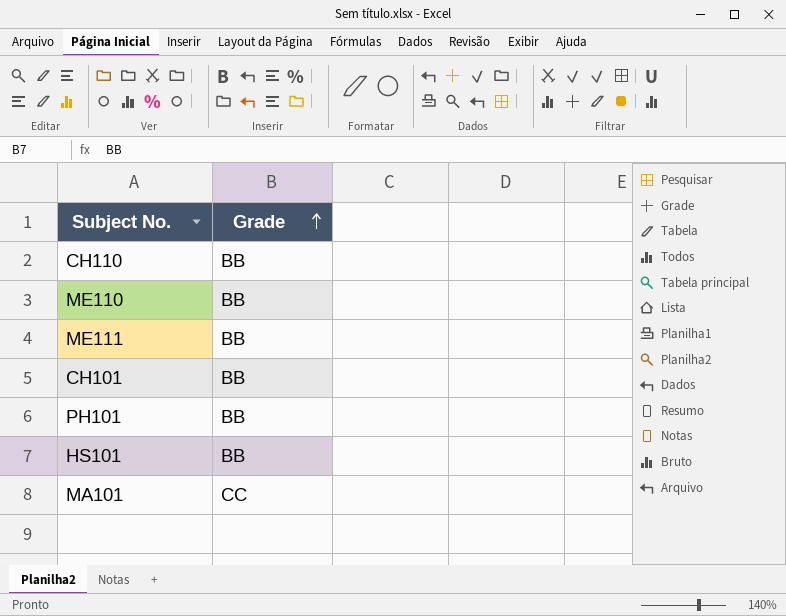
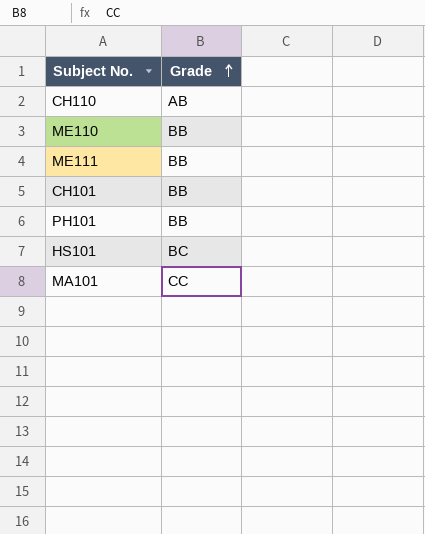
CH110 | Grade: BB -> AB
HS101 | Grade: BB -> BC

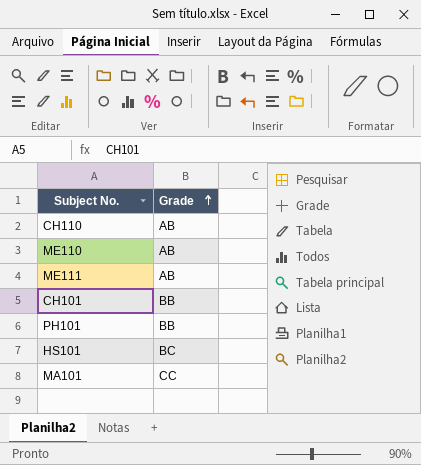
ME110 | Grade: BB -> AB
ME111 | Grade: BB -> AB

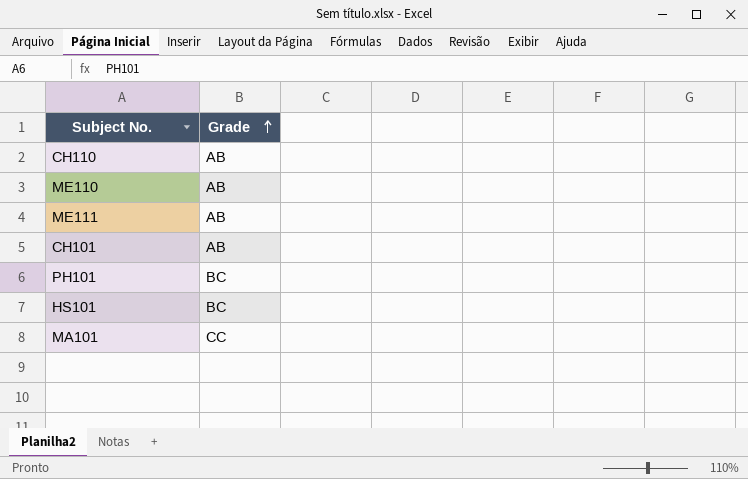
CH101 | Grade: BB -> AB
PH101 | Grade: BB -> BC

